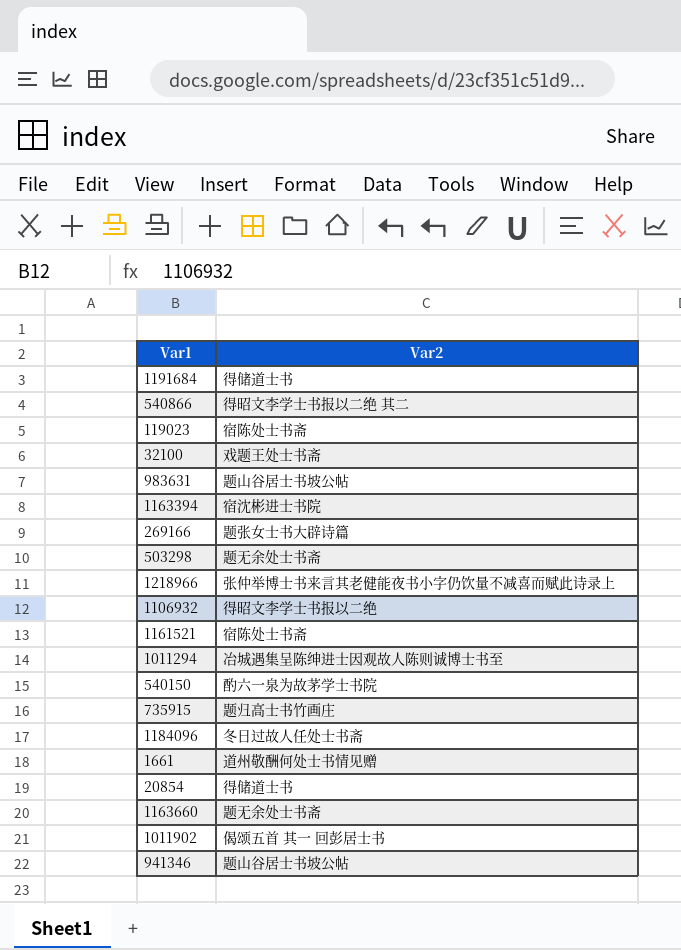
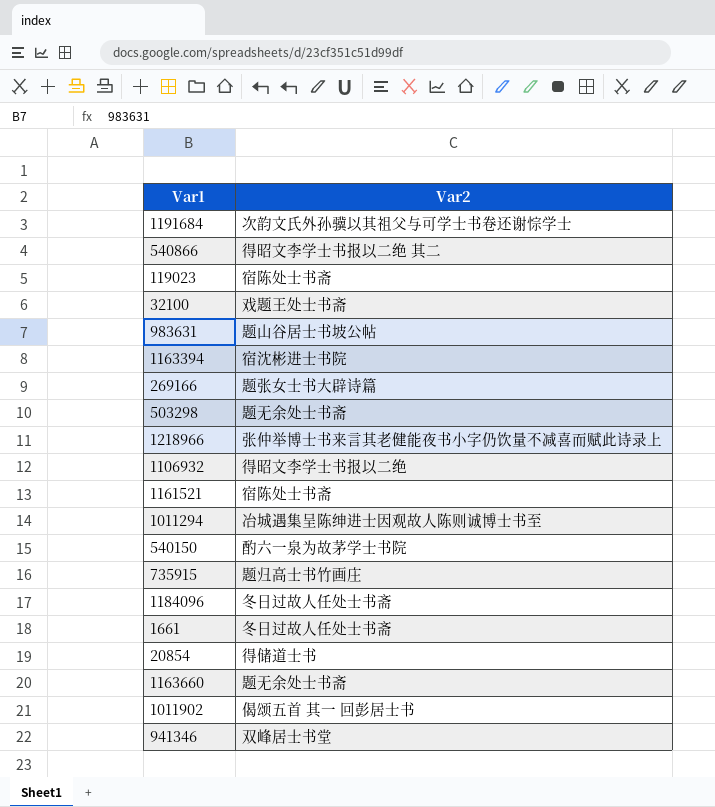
1191684 | Var2: 得储道士书 -> 次韵文氏外孙骥以其祖父与可学士书卷还谢悰学士
1661 | Var2: 道州敬酬何处士书情见赠 -> 冬日过故人任处士书斋
941346 | Var2: 题山谷居士书坡公帖 -> 双峰居士书堂

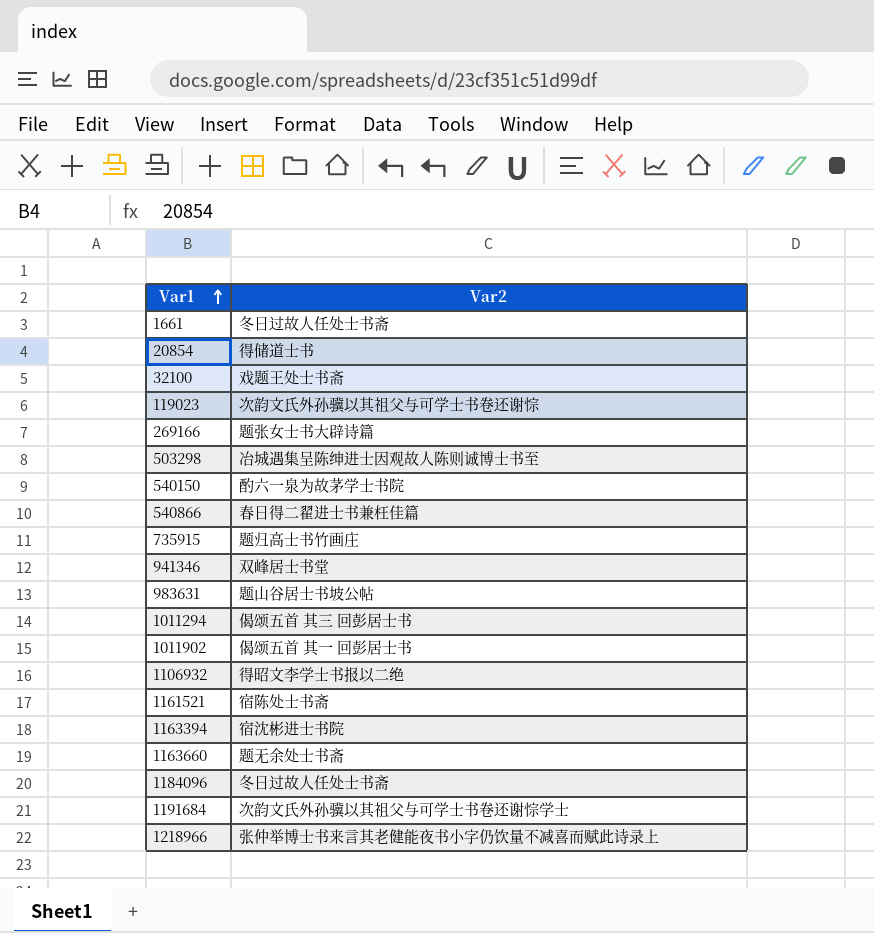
row order: none -> Var1 ascending
119023 | Var2: 宿陈处士书斋 -> 次韵文氏外孙骥以其祖父与可学士书卷还谢悰
503298 | Var2: 题无余处士书斋 -> 冶城遇集呈陈绅进士因观故人陈则诚博士书至
540866 | Var2: 得昭文李学士书报以二绝 其二 -> 春日得二翟进士书兼枉佳篇
1011294 | Var2: 冶城遇集呈陈绅进士因观故人陈则诚博士书至 -> 偈颂五首 其三 回彭居士书

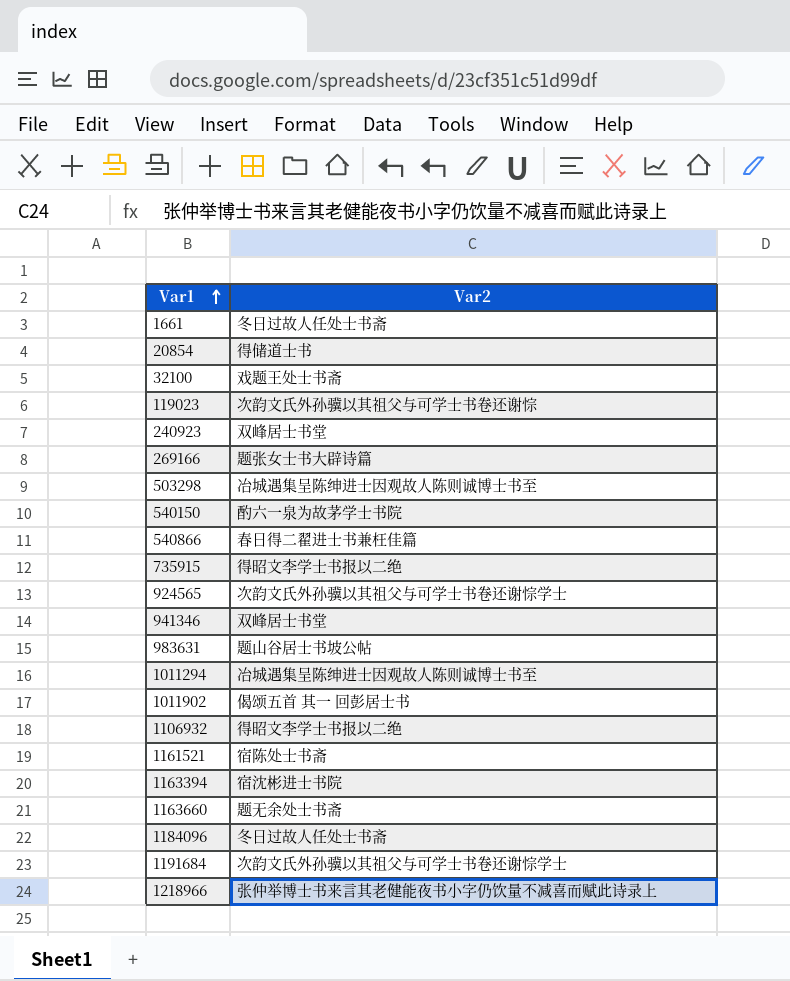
row 240923: none -> 双峰居士书堂
735915 | Var2: 题归高士书竹画庄 -> 得昭文李学士书报以二绝
row 924565: none -> 次韵文氏外孙骥以其祖父与可学士书卷还谢悰学士
1011294 | Var2: 偈颂五首 其三 回彭居士书 -> 冶城遇集呈陈绅进士因观故人陈则诚博士书至

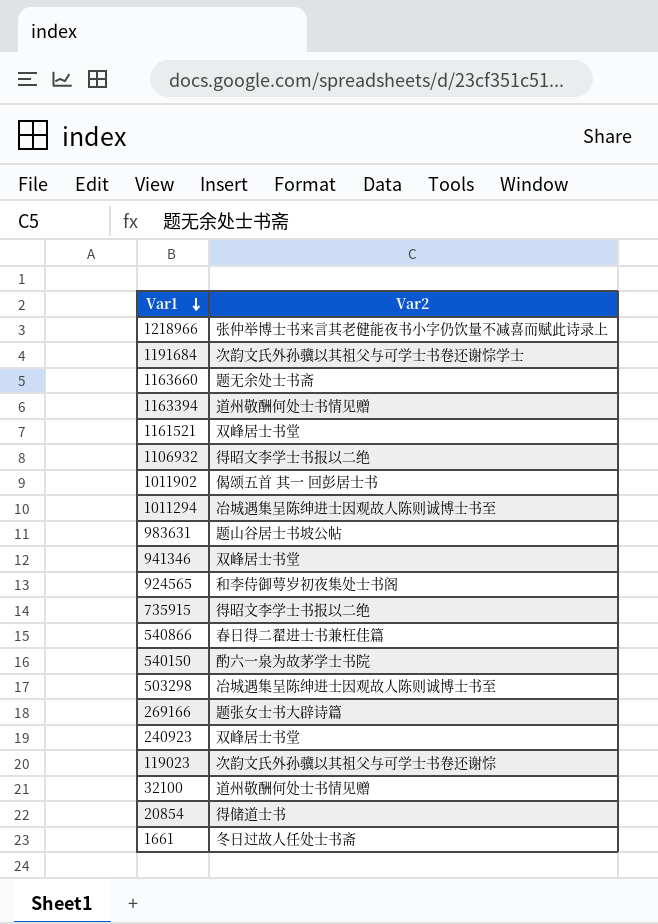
row order: Var1 ascending -> Var1 descending
row 1184096: 冬日过故人任处士书斋 -> none
1163394 | Var2: 宿沈彬进士书院 -> 道州敬酬何处士书情见赠
1161521 | Var2: 宿陈处士书斋 -> 双峰居士书堂
924565 | Var2: 次韵文氏外孙骥以其祖父与可学士书卷还谢悰学士 -> 和李侍御萼岁初夜集处士书阁
32100 | Var2: 戏题王处士书斋 -> 道州敬酬何处士书情见赠

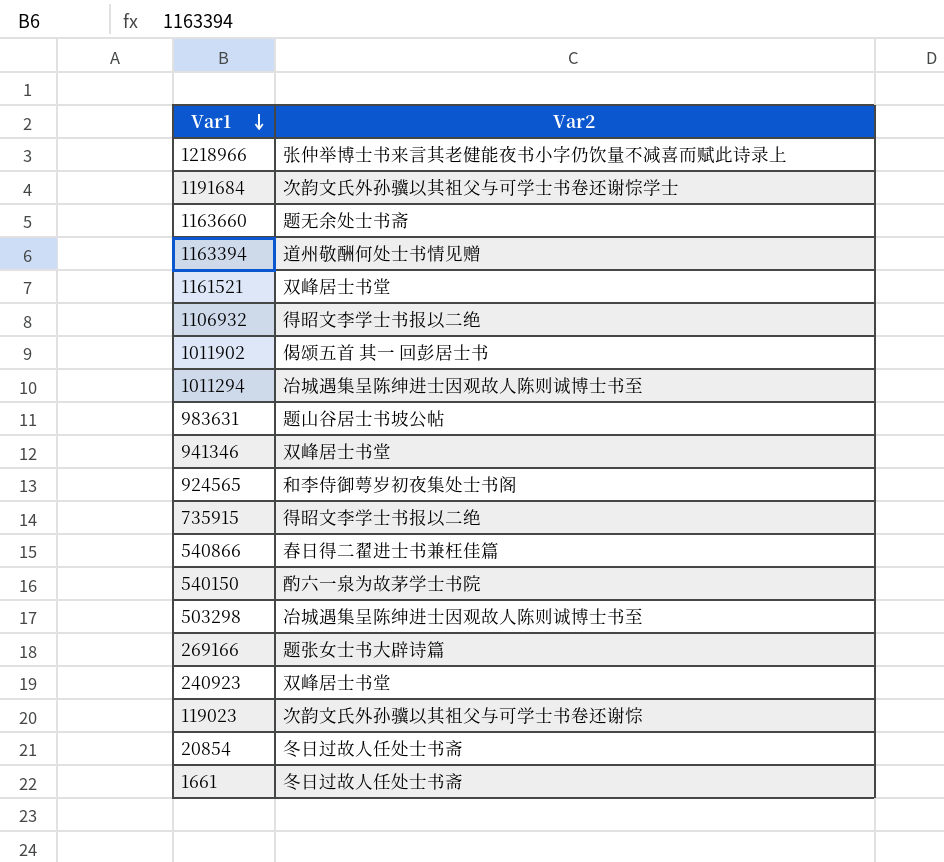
row 32100: 道州敬酬何处士书情见赠 -> none
20854 | Var2: 得储道士书 -> 冬日过故人任处士书斋

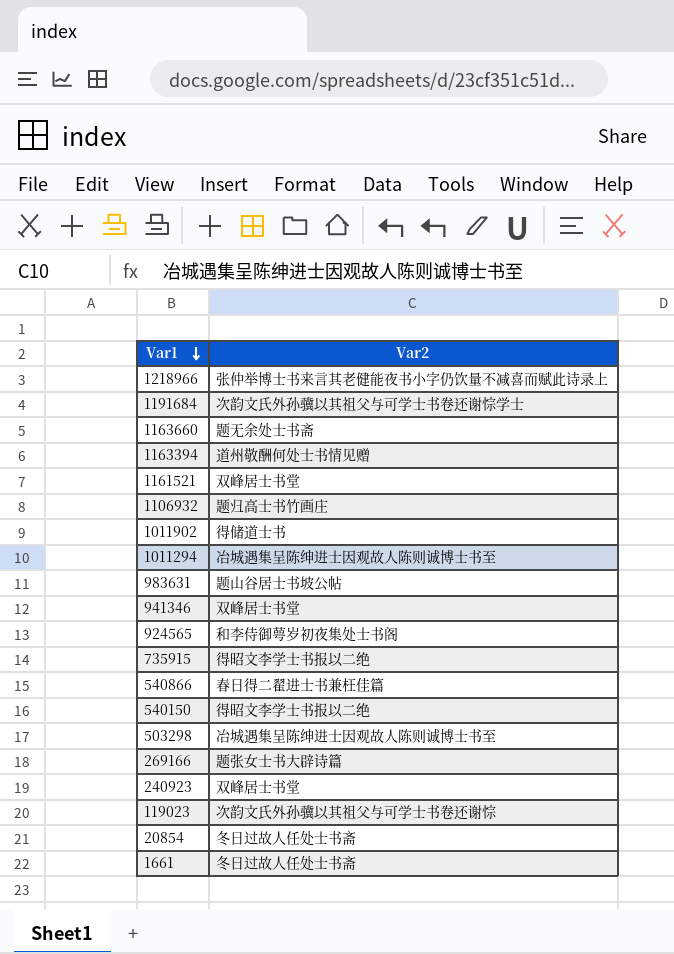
1106932 | Var2: 得昭文李学士书报以二绝 -> 题归高士书竹画庄
1011902 | Var2: 偈颂五首 其一 回彭居士书 -> 得储道士书
540150 | Var2: 酌六一泉为故茅学士书院 -> 得昭文李学士书报以二绝

